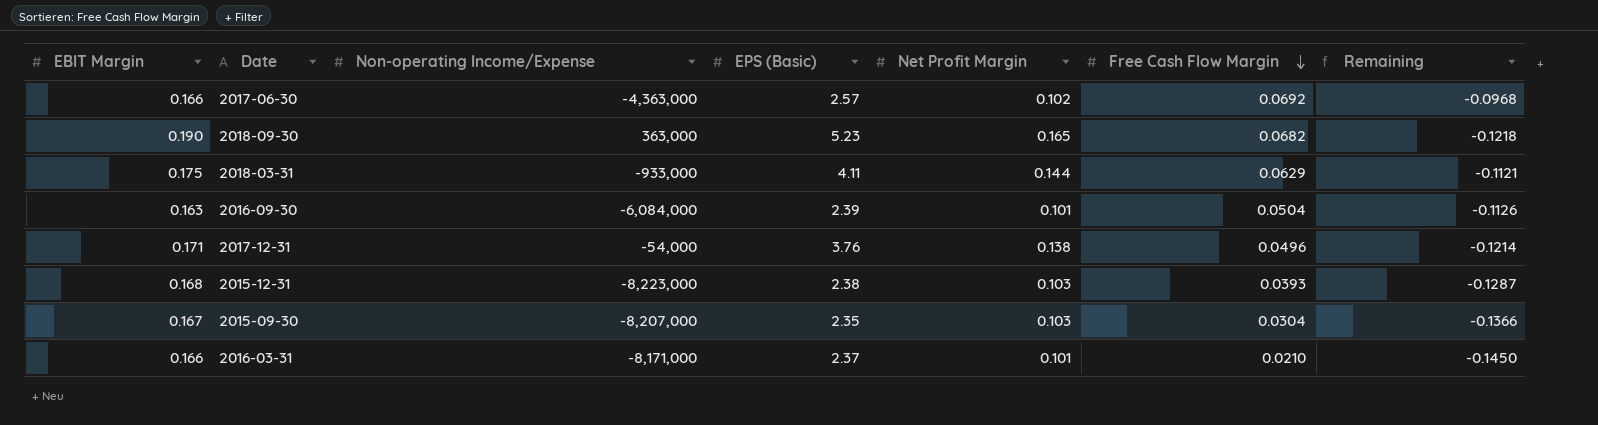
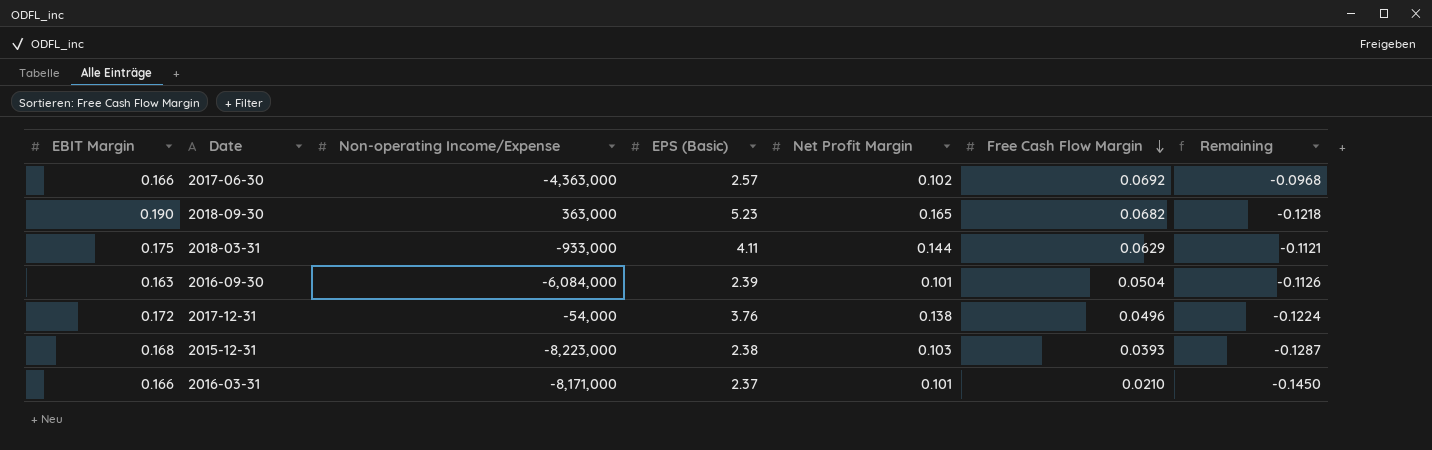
row 2015-09-30: 0.167 | -8,207,000 | 2.35 | 0.103 | 0.0304 | -0.1366 -> none
2017-12-31 | EBIT Margin: 0.171 -> 0.172
2017-12-31 | Remaining: -0.1214 -> -0.1224

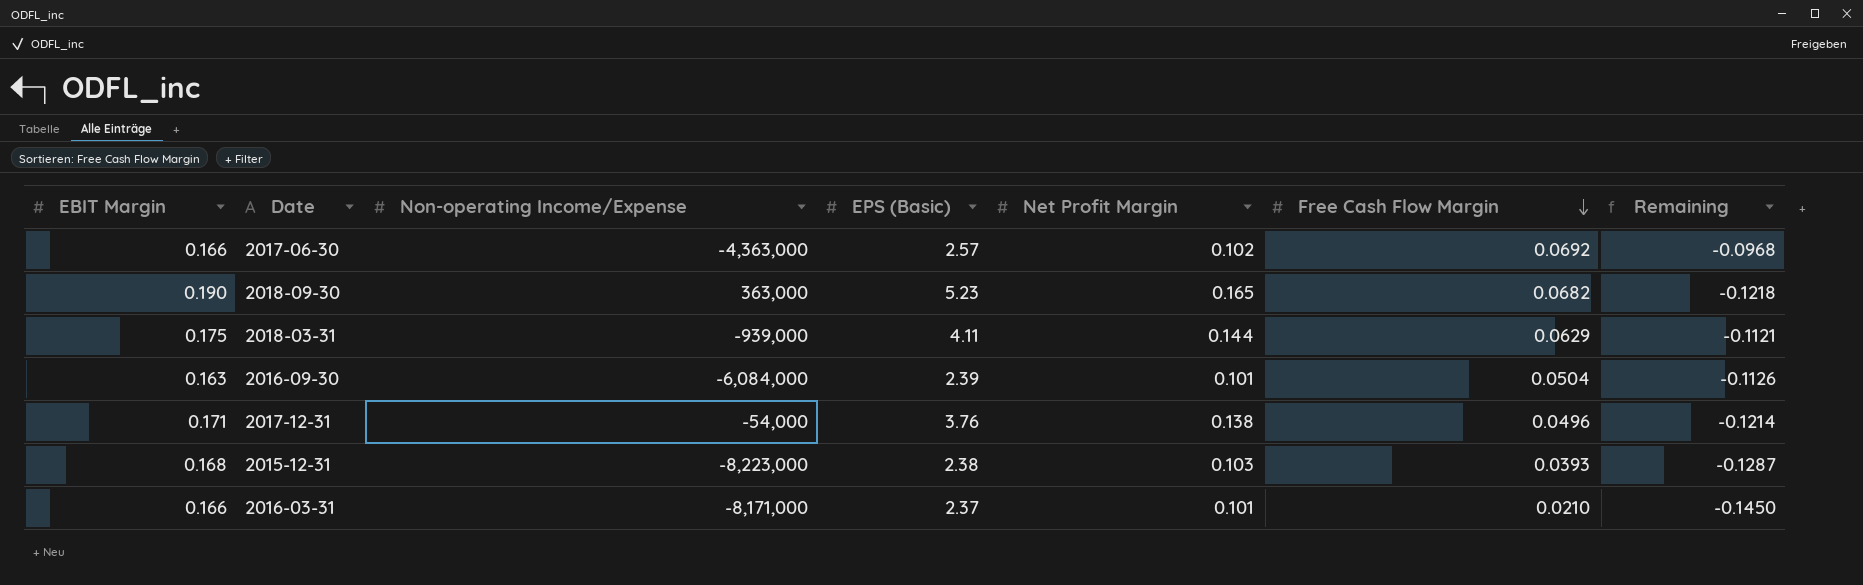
2018-03-31 | Non-operating Income/Expense: -933,000 -> -939,000
2017-12-31 | EBIT Margin: 0.172 -> 0.171
2017-12-31 | Remaining: -0.1224 -> -0.1214

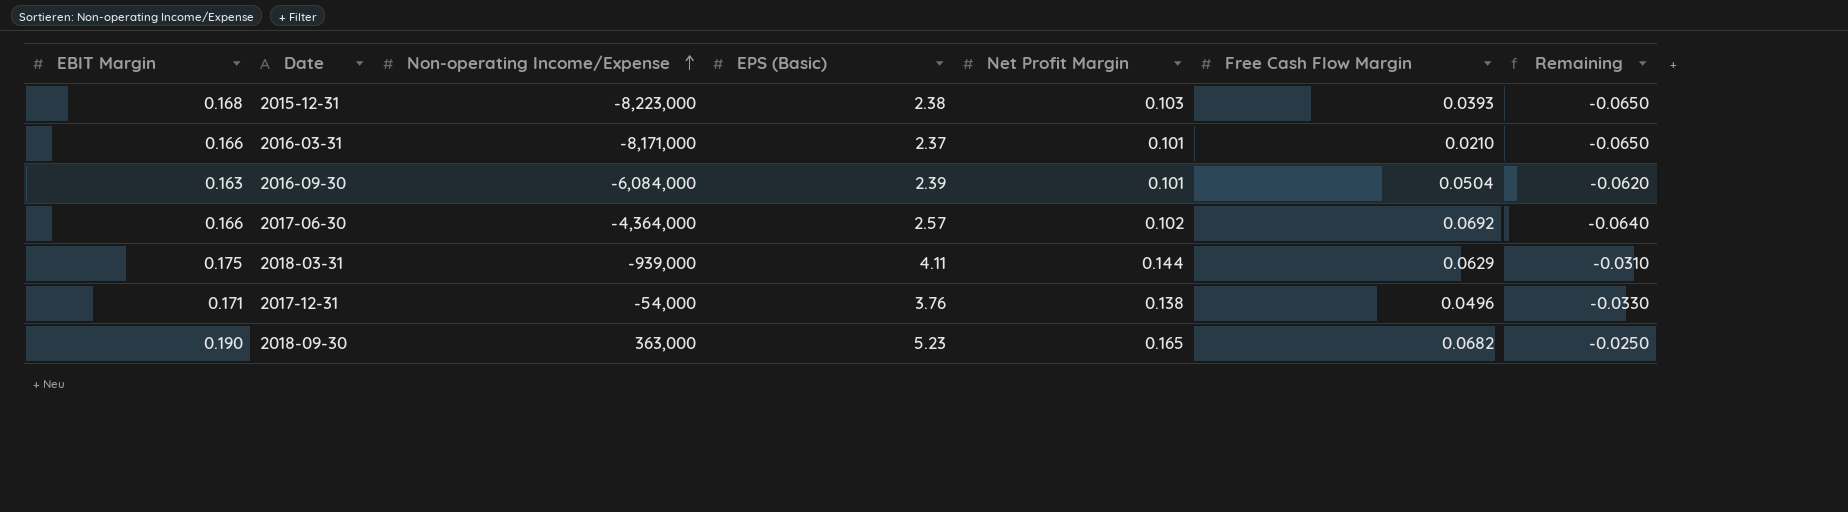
row order: Free Cash Flow Margin descending -> Non-operating Income/Expense ascending
column Remaining | formula: [Free Cash Flow Margin] - [EBIT Margin] -> [Net Profit Margin] - [EBIT Margin]
2017-06-30 | Non-operating Income/Expense: -4,363,000 -> -4,364,000

